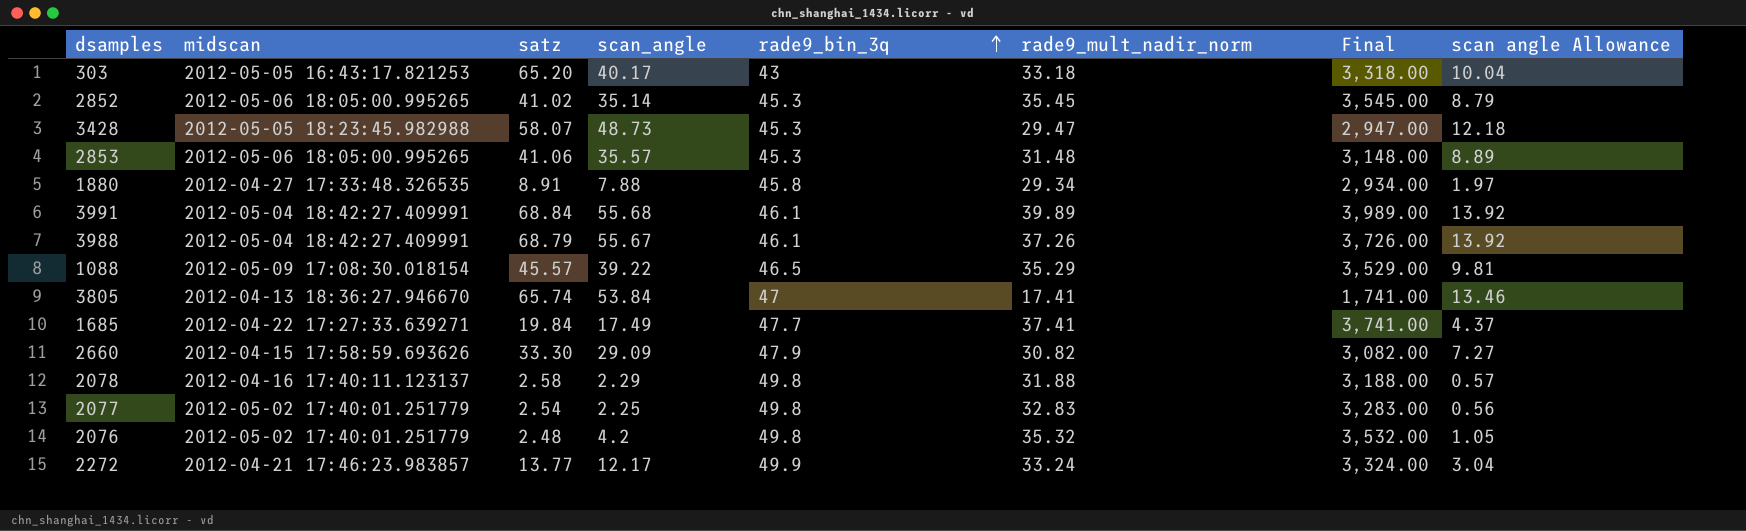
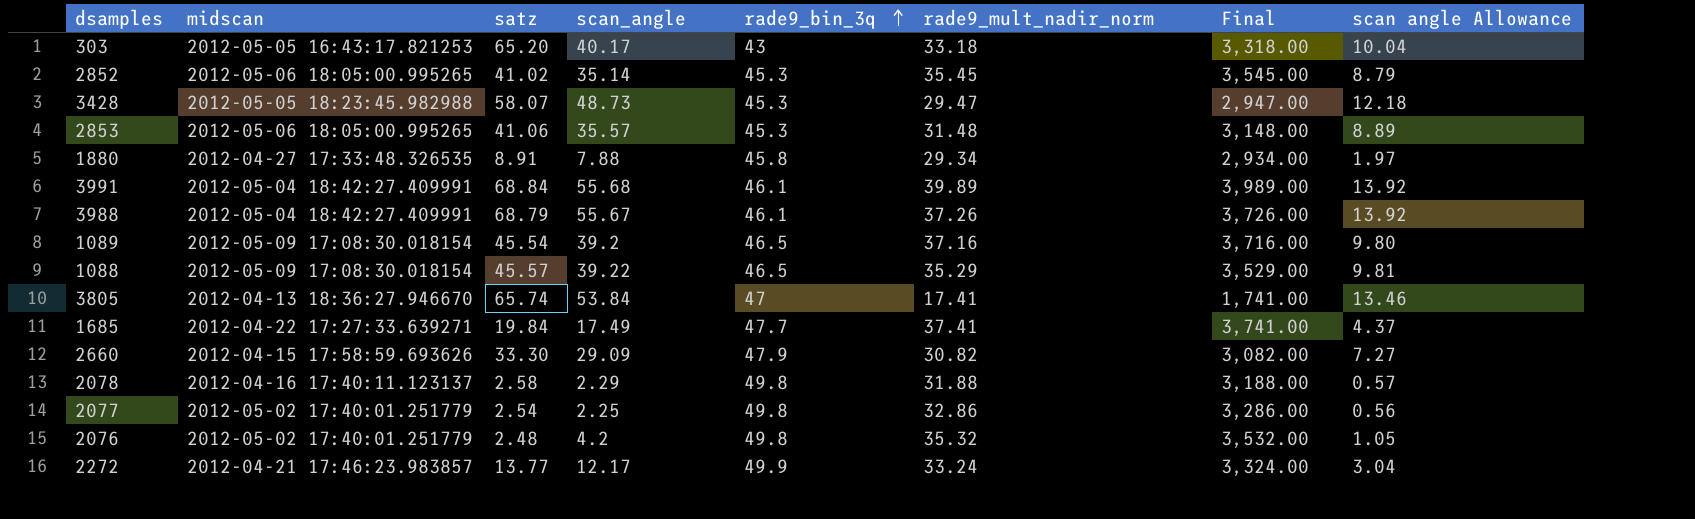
row 1089: none -> 2012-05-09 17:08:30.018154 | 45.54 | 39.2 | 46.5 | 37.16 | 3,716.00 | 9.80
2077 | rade9_mult_nadir_norm: 32.83 -> 32.86
2077 | Final: 3,283.00 -> 3,286.00

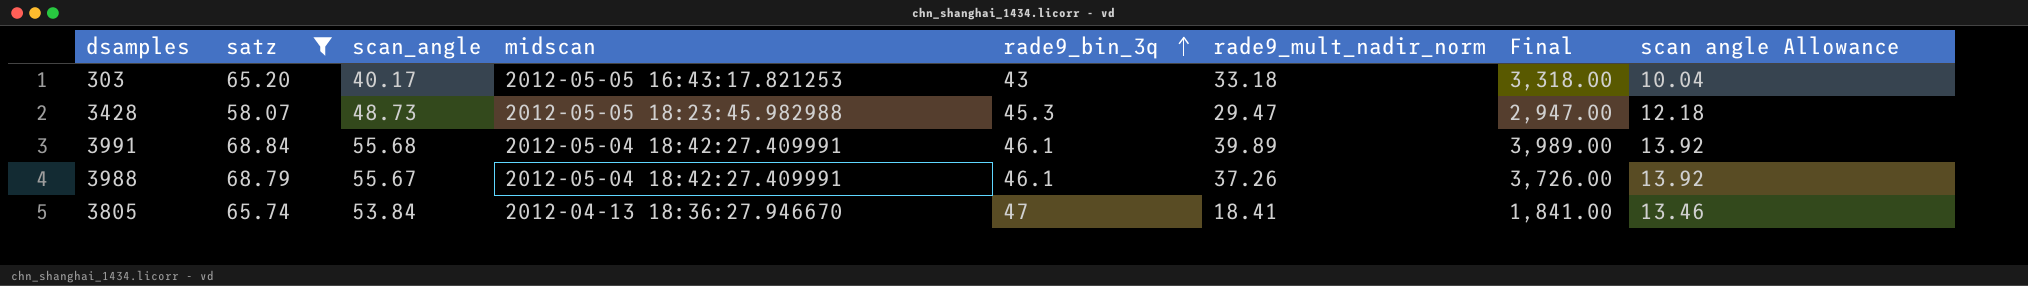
filter: none -> satz >= 58.07
column midscan | position: 2 -> 4
3805 | rade9_mult_nadir_norm: 17.41 -> 18.41
3805 | Final: 1,741.00 -> 1,841.00

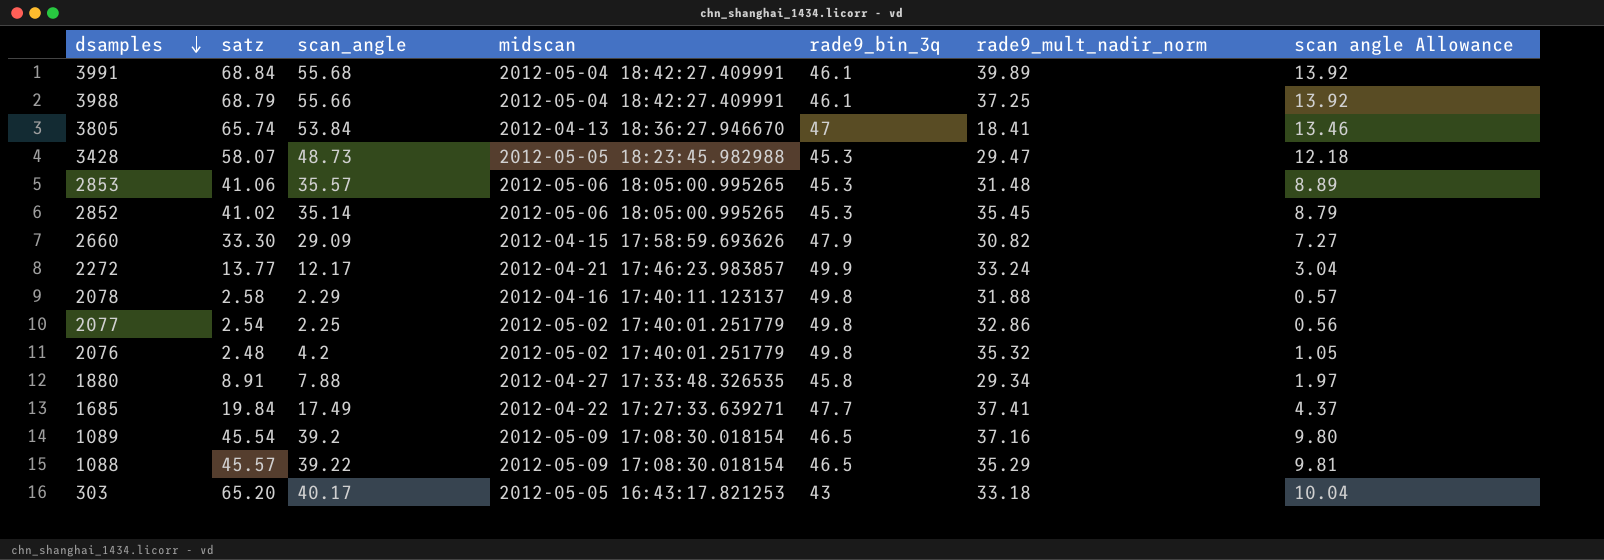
filter: satz >= 58.07 -> none
row order: rade9_bin_3q ascending -> dsamples descending
column Final | formula: [rade9_mult_nadir_norm] * 100 -> none
3988 | scan_angle: 55.67 -> 55.66
3988 | rade9_mult_nadir_norm: 37.26 -> 37.25

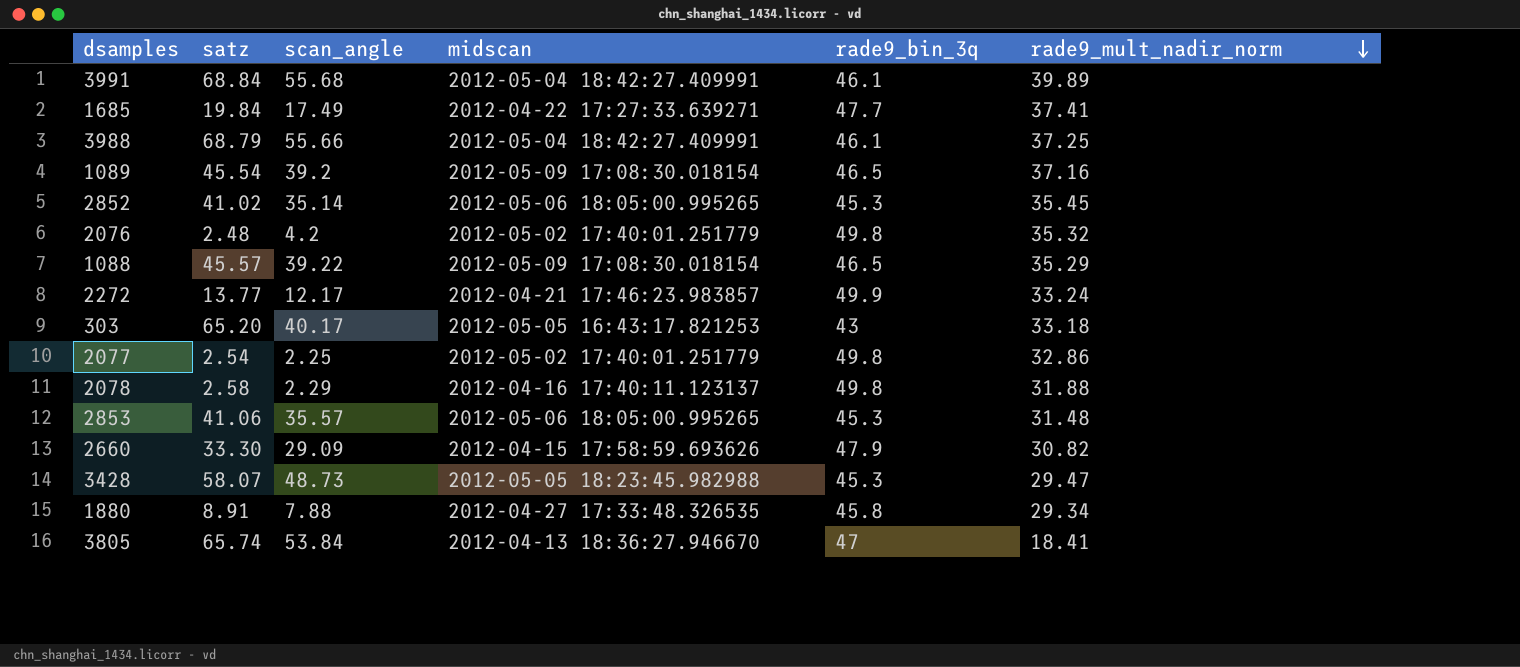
row order: dsamples descending -> rade9_mult_nadir_norm descending
column scan angle Allowance | formula: [scan_angle] * 0.25 -> none

